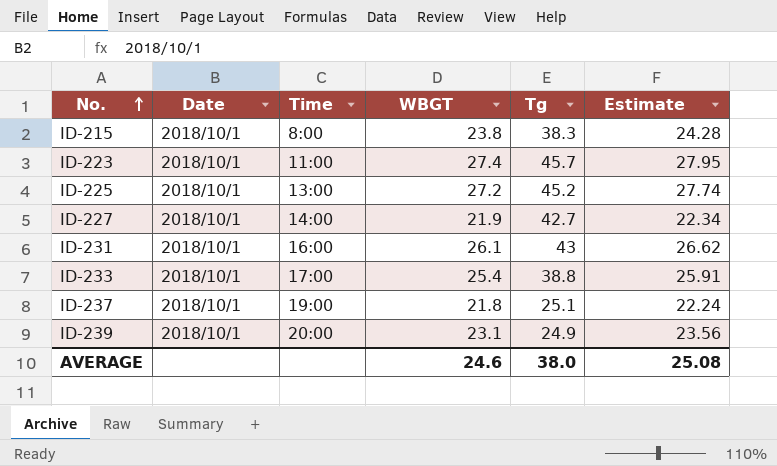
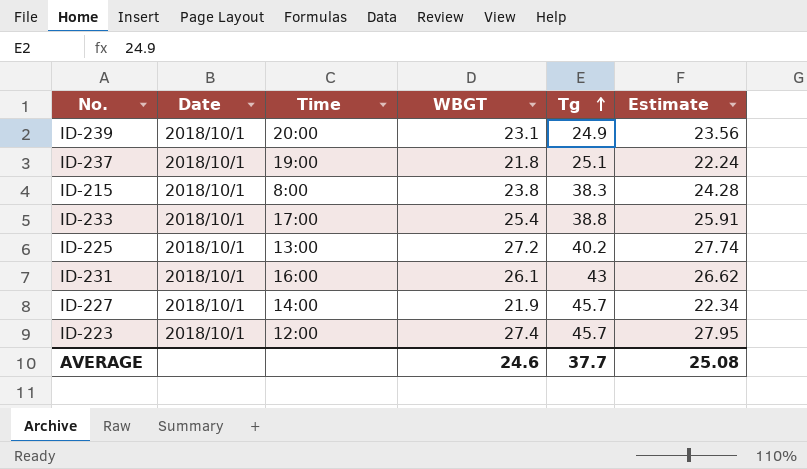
row order: No. ascending -> Tg ascending
ID-225 | Tg: 45.2 -> 40.2
ID-227 | Tg: 42.7 -> 45.7
ID-223 | Time: 11:00 -> 12:00
AVERAGE | Tg: 38.0 -> 37.7

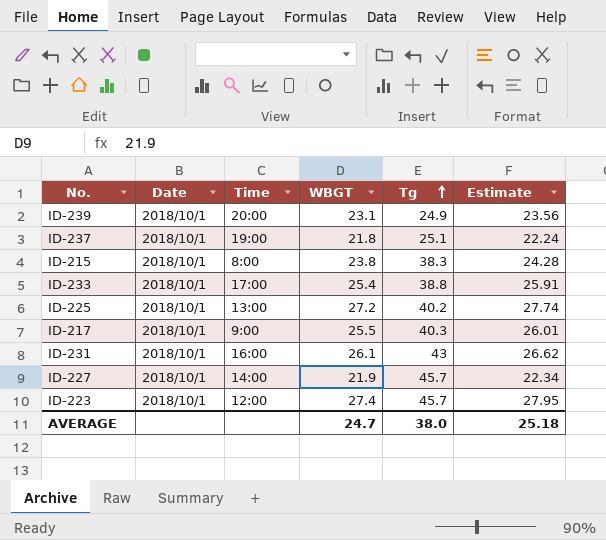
row ID-217: none -> 2018/10/1 | 9:00 | 25.5 | 40.3 | 26.01
AVERAGE | WBGT: 24.6 -> 24.7
AVERAGE | Tg: 37.7 -> 38.0
AVERAGE | Estimate: 25.08 -> 25.18

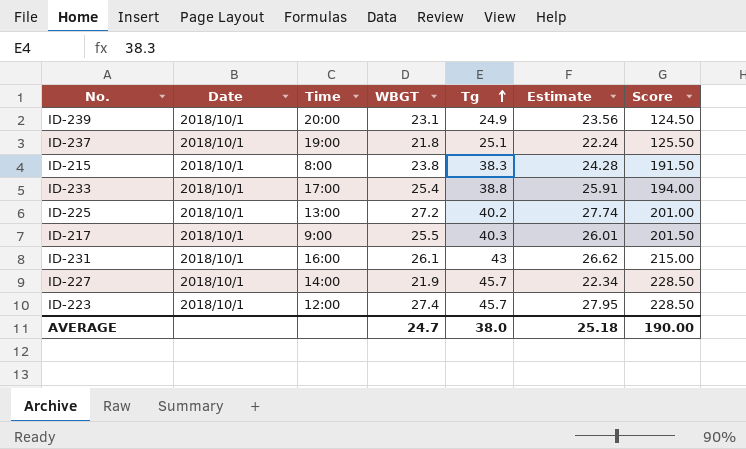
column Score | formula: none -> [Tg] * 5

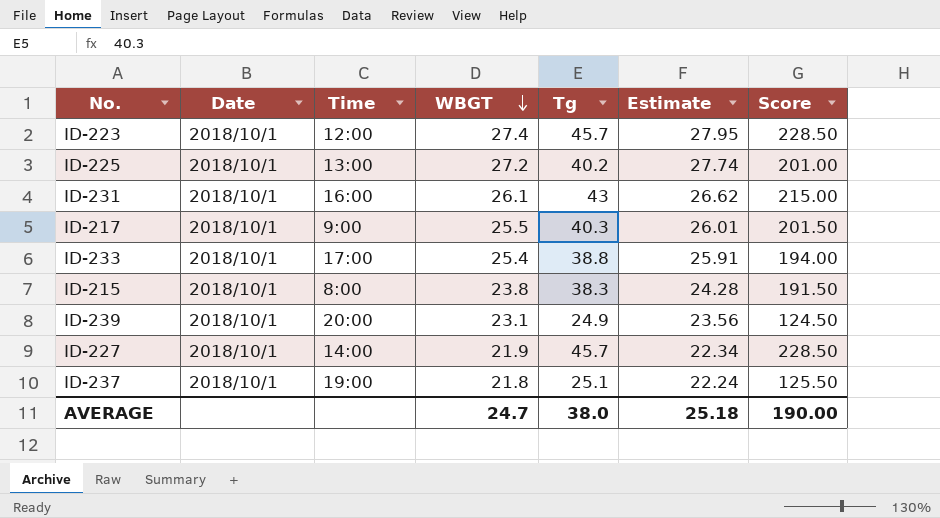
row order: Tg ascending -> WBGT descending

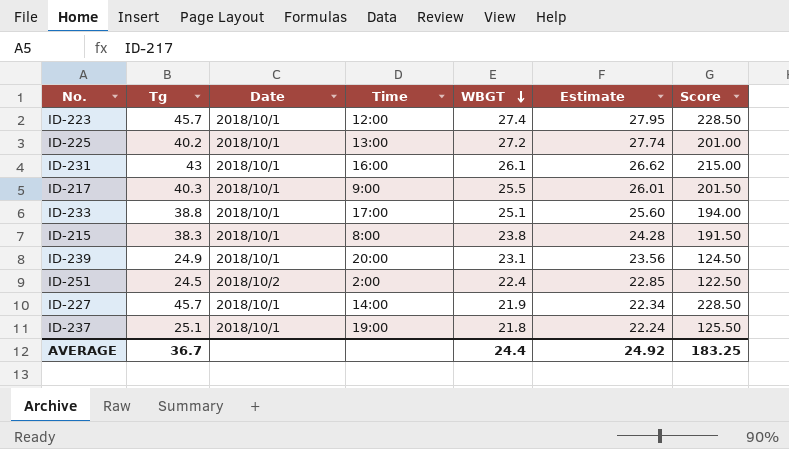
column Tg | position: 5 -> 2
ID-233 | WBGT: 25.4 -> 25.1
ID-233 | Estimate: 25.91 -> 25.60
row ID-251: none -> 24.5 | 2018/10/2 | 2:00 | 22.4 | 22.85 | 122.50
AVERAGE | Tg: 38.0 -> 36.7
AVERAGE | WBGT: 24.7 -> 24.4
AVERAGE | Estimate: 25.18 -> 24.92
AVERAGE | Score: 190.00 -> 183.25

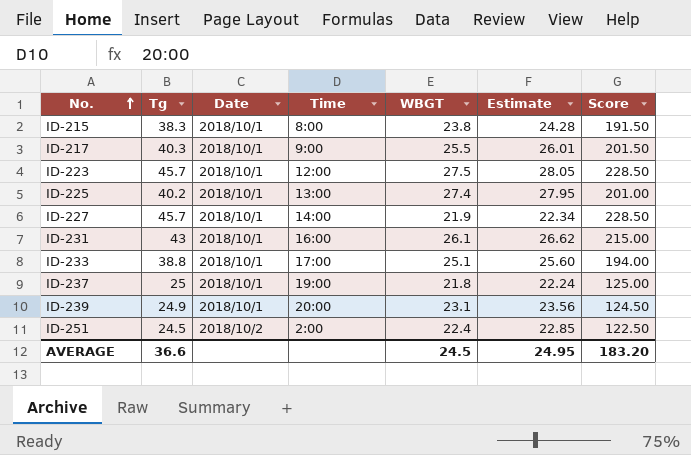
row order: WBGT descending -> No. ascending
ID-223 | WBGT: 27.4 -> 27.5
ID-223 | Estimate: 27.95 -> 28.05
ID-225 | WBGT: 27.2 -> 27.4
ID-225 | Estimate: 27.74 -> 27.95
ID-237 | Tg: 25.1 -> 25
ID-237 | Score: 125.50 -> 125.00
AVERAGE | Tg: 36.7 -> 36.6
AVERAGE | WBGT: 24.4 -> 24.5
AVERAGE | Estimate: 24.92 -> 24.95
AVERAGE | Score: 183.25 -> 183.20

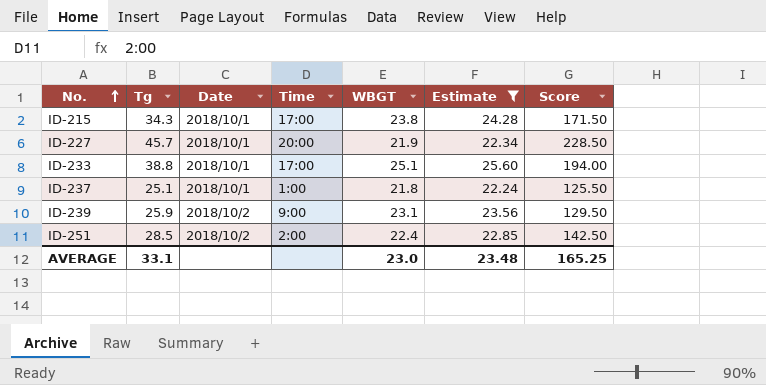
filter: none -> Estimate <= 25.60
ID-215 | Tg: 38.3 -> 34.3
ID-215 | Time: 8:00 -> 17:00
ID-215 | Score: 191.50 -> 171.50
ID-227 | Time: 14:00 -> 20:00
ID-237 | Tg: 25 -> 25.1
ID-237 | Time: 19:00 -> 1:00
ID-237 | Score: 125.00 -> 125.50
ID-239 | Tg: 24.9 -> 25.9
ID-239 | Date: 2018/10/1 -> 2018/10/2
ID-239 | Time: 20:00 -> 9:00
ID-239 | Score: 124.50 -> 129.50
ID-251 | Tg: 24.5 -> 28.5
ID-251 | Score: 122.50 -> 142.50
AVERAGE | Tg: 36.6 -> 33.1
AVERAGE | WBGT: 24.5 -> 23.0
AVERAGE | Estimate: 24.95 -> 23.48
AVERAGE | Score: 183.20 -> 165.25

